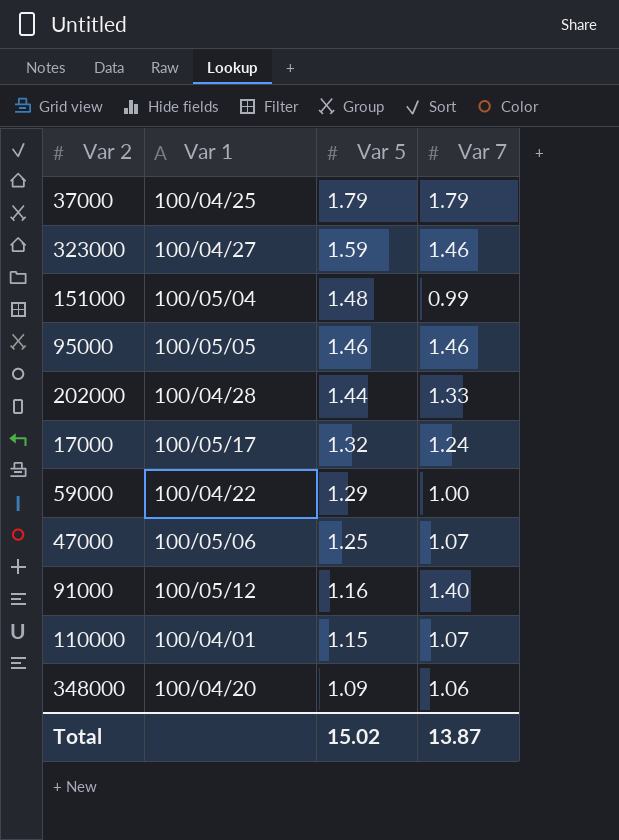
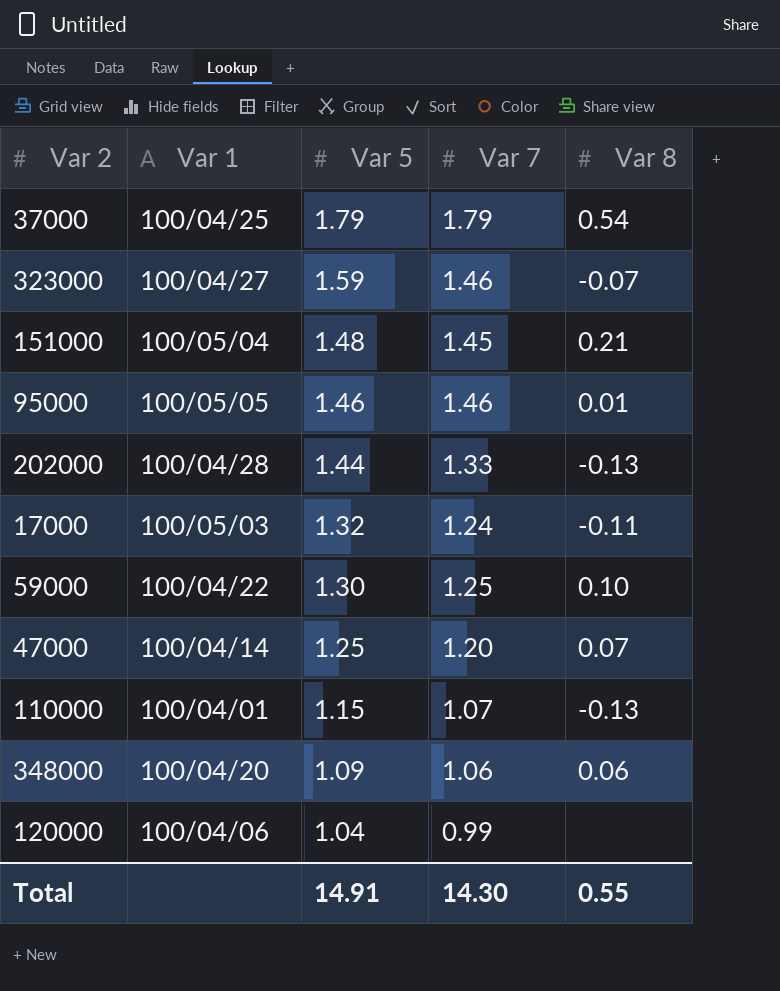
column Var 8 | position: none -> 5
row 91000: 100/05/12 | 1.16 | 1.40 -> none
151000 | Var 7: 0.99 -> 1.45
17000 | Var 1: 100/05/17 -> 100/05/03
59000 | Var 5: 1.29 -> 1.30
59000 | Var 7: 1.00 -> 1.25
47000 | Var 1: 100/05/06 -> 100/04/14
47000 | Var 7: 1.07 -> 1.20
row 120000: none -> 100/04/06 | 1.04 | 0.99 | none
Total | Var 5: 15.02 -> 14.91
Total | Var 7: 13.87 -> 14.30

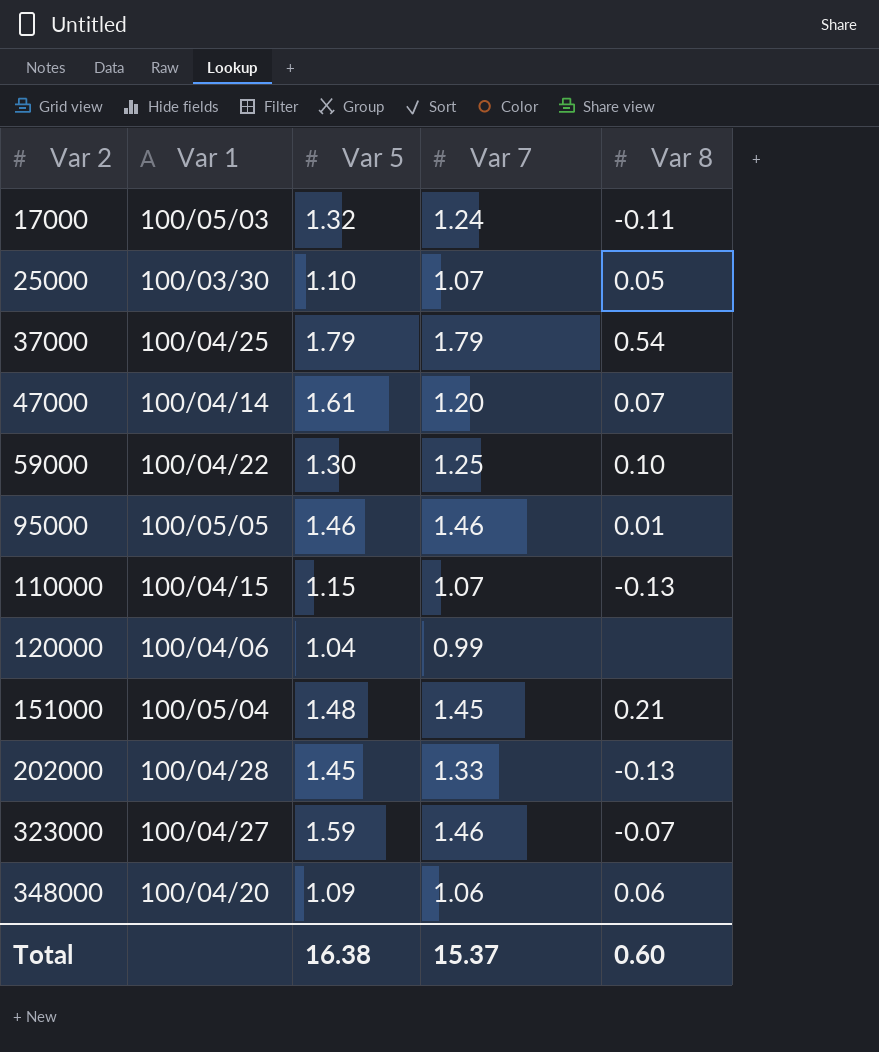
row order: Var 5 descending -> Var 2 ascending
row 25000: none -> 100/03/30 | 1.10 | 1.07 | 0.05
47000 | Var 5: 1.25 -> 1.61
110000 | Var 1: 100/04/01 -> 100/04/15
202000 | Var 5: 1.44 -> 1.45
Total | Var 5: 14.91 -> 16.38
Total | Var 7: 14.30 -> 15.37
Total | Var 8: 0.55 -> 0.60

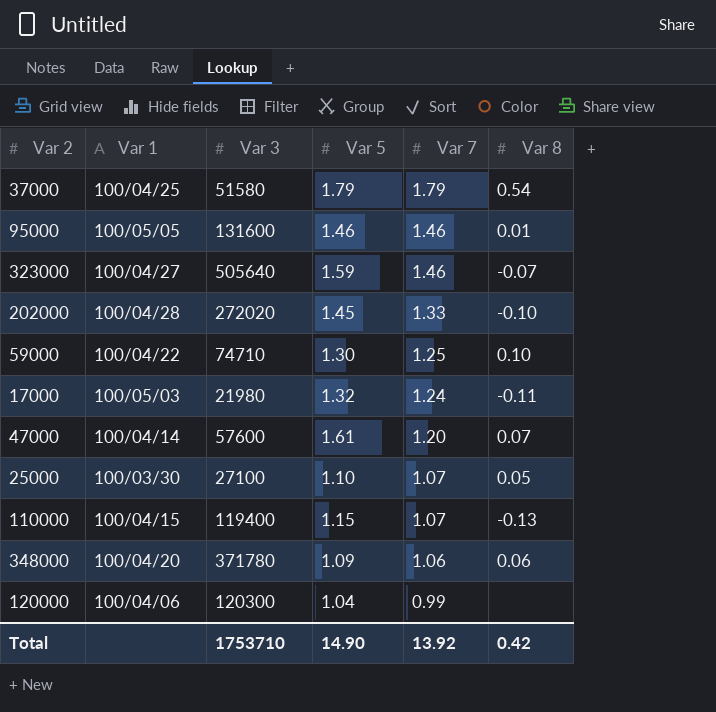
row order: Var 2 ascending -> Var 7 descending
column Var 3 | position: none -> 3
row 151000: 100/05/04 | 1.48 | 1.45 | 0.21 -> none
202000 | Var 8: -0.13 -> -0.10
Total | Var 5: 16.38 -> 14.90
Total | Var 7: 15.37 -> 13.92
Total | Var 8: 0.60 -> 0.42

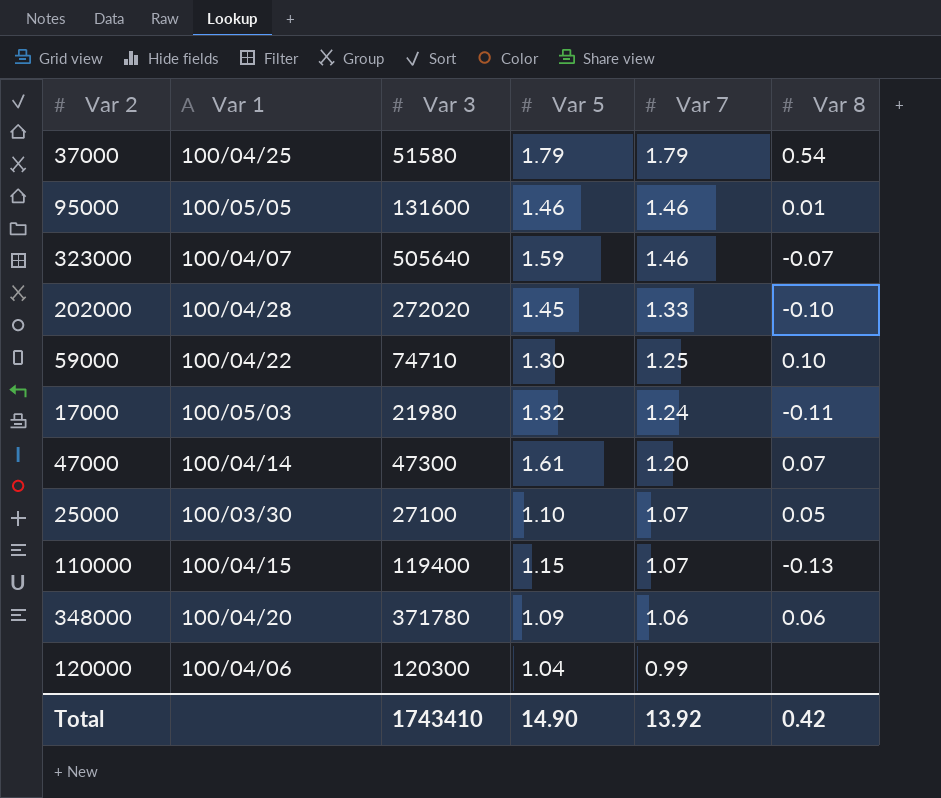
323000 | Var 1: 100/04/27 -> 100/04/07
47000 | Var 3: 57600 -> 47300
Total | Var 3: 1753710 -> 1743410

